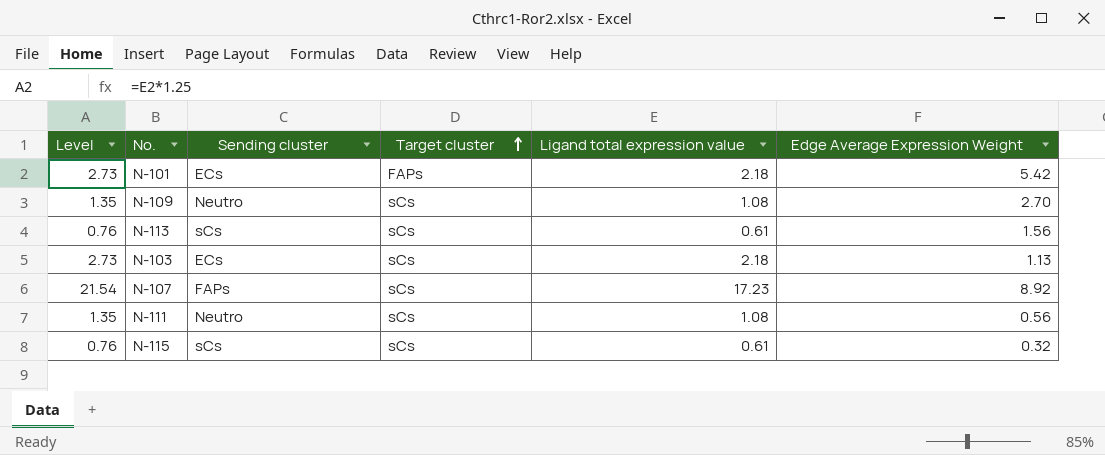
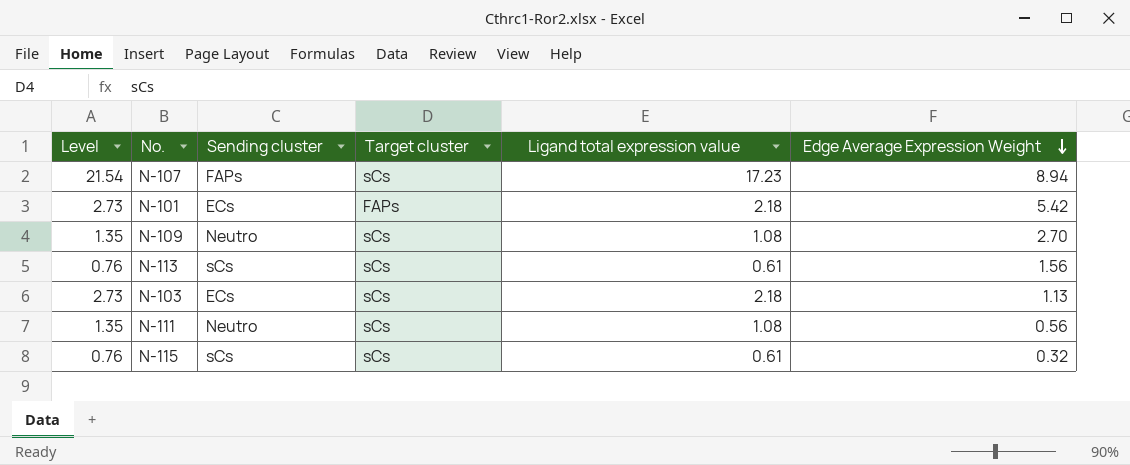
row order: Target cluster ascending -> Edge Average Expression Weight descending
N-107 | Edge Average Expression Weight: 8.92 -> 8.94

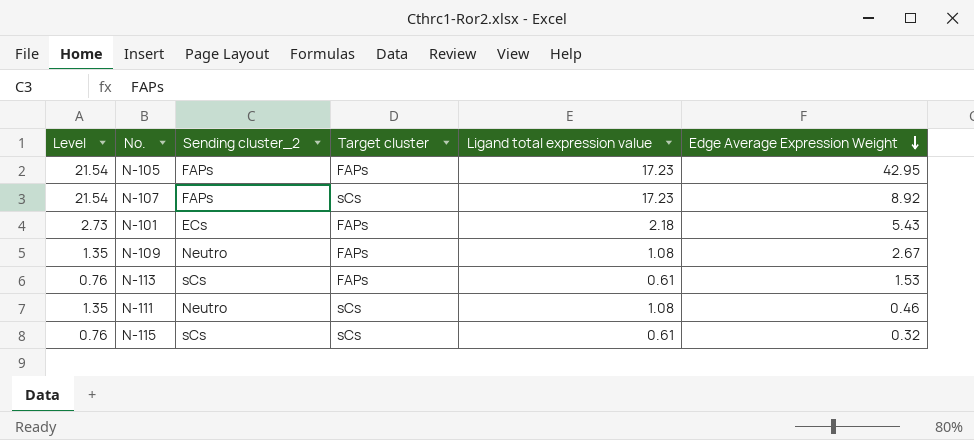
column name: Sending cluster -> Sending cluster_2
row N-103: 2.73 | ECs | sCs | 2.18 | 1.13 -> none
row N-105: none -> 21.54 | FAPs | FAPs | 17.23 | 42.95
N-107 | Edge Average Expression Weight: 8.94 -> 8.92
N-101 | Edge Average Expression Weight: 5.42 -> 5.43
N-109 | Target cluster: sCs -> FAPs
N-109 | Edge Average Expression Weight: 2.70 -> 2.67
N-113 | Target cluster: sCs -> FAPs
N-113 | Edge Average Expression Weight: 1.56 -> 1.53
N-111 | Edge Average Expression Weight: 0.56 -> 0.46

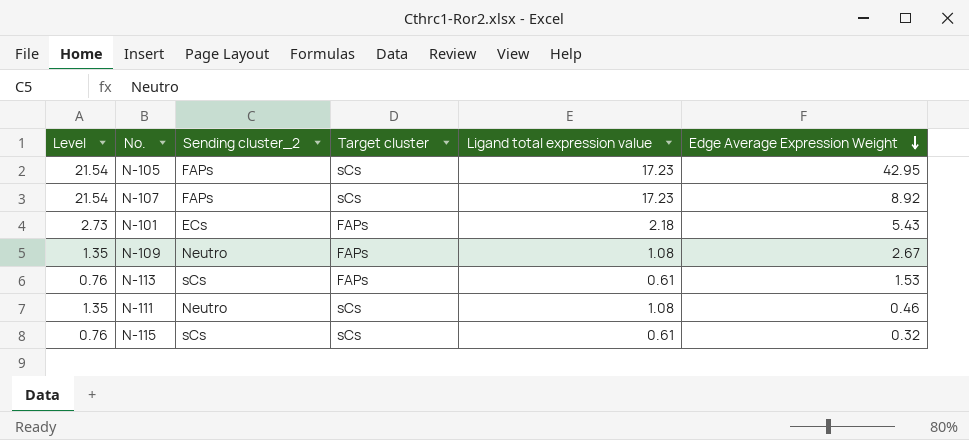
N-105 | Target cluster: FAPs -> sCs

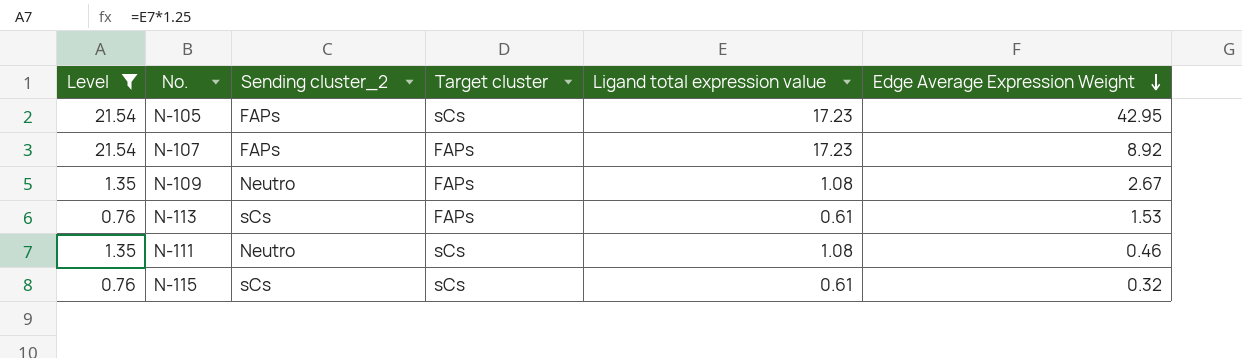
filter: none -> Level != 2.73
N-107 | Target cluster: sCs -> FAPs

